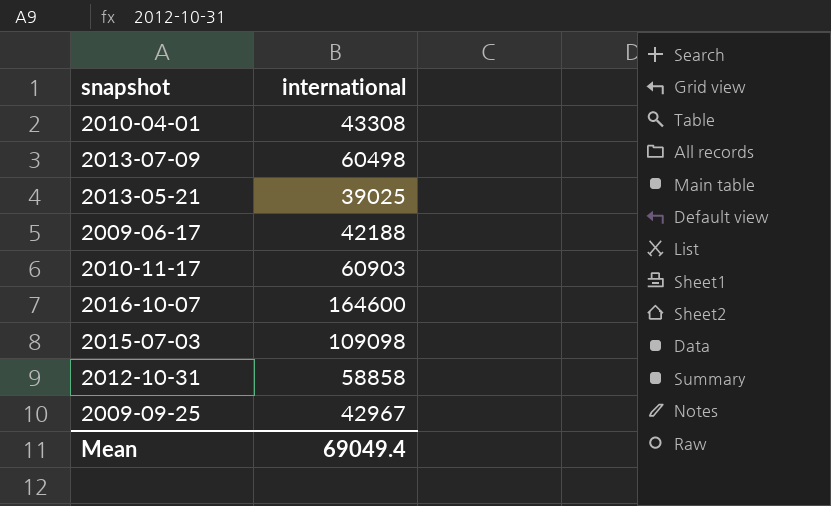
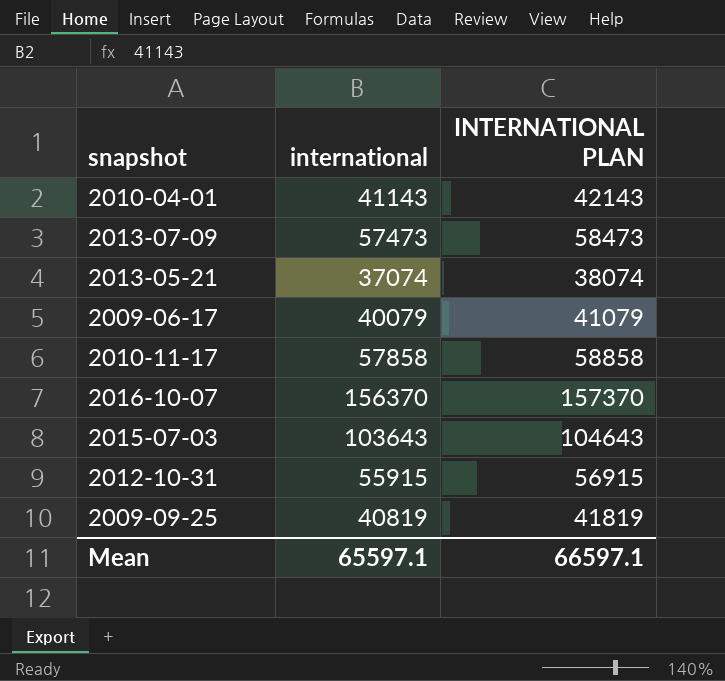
column INTERNATIONAL PLAN | formula: none -> [international] + 1000
2010-04-01 | international: 43308 -> 41143
2013-07-09 | international: 60498 -> 57473
2013-05-21 | international: 39025 -> 37074
2009-06-17 | international: 42188 -> 40079
2010-11-17 | international: 60903 -> 57858
2016-10-07 | international: 164600 -> 156370
2015-07-03 | international: 109098 -> 103643
2012-10-31 | international: 58858 -> 55915
2009-09-25 | international: 42967 -> 40819
Mean | international: 69049.4 -> 65597.1

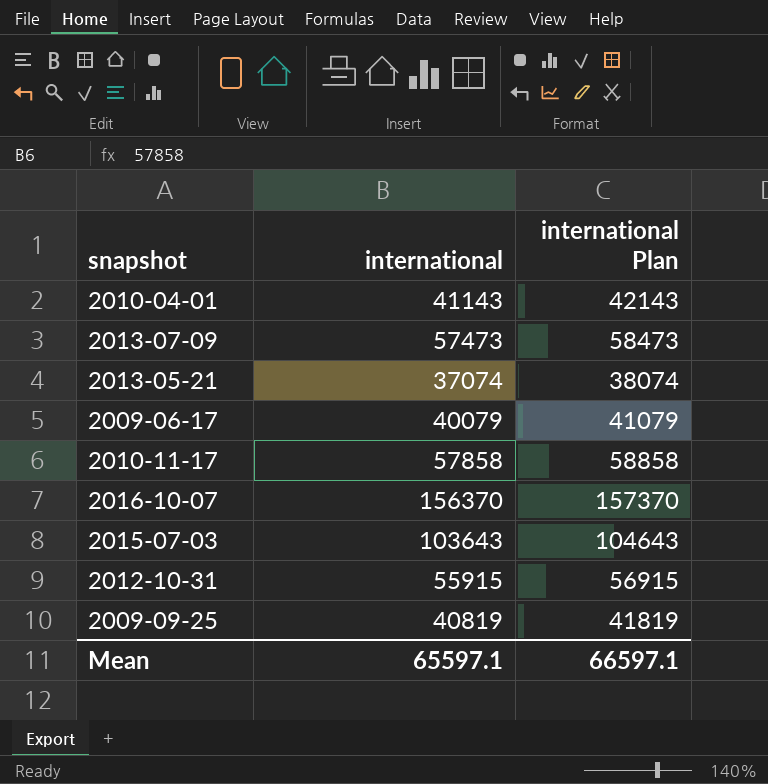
column name: INTERNATIONAL PLAN -> international Plan

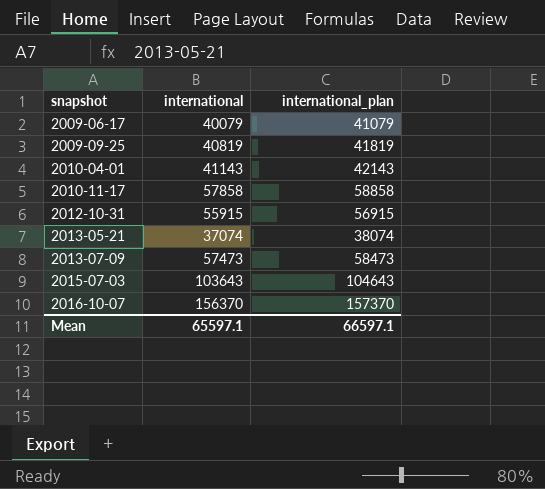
row order: none -> snapshot ascending
column name: international Plan -> international_plan

